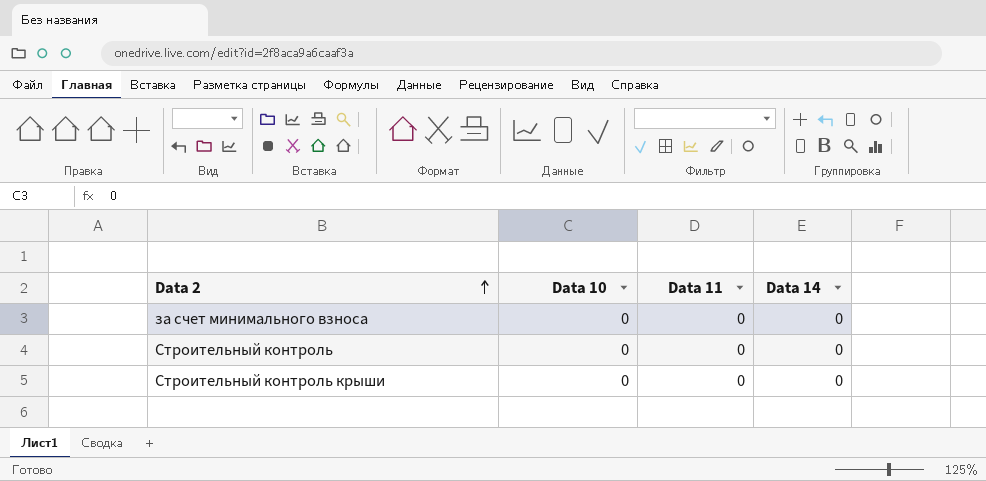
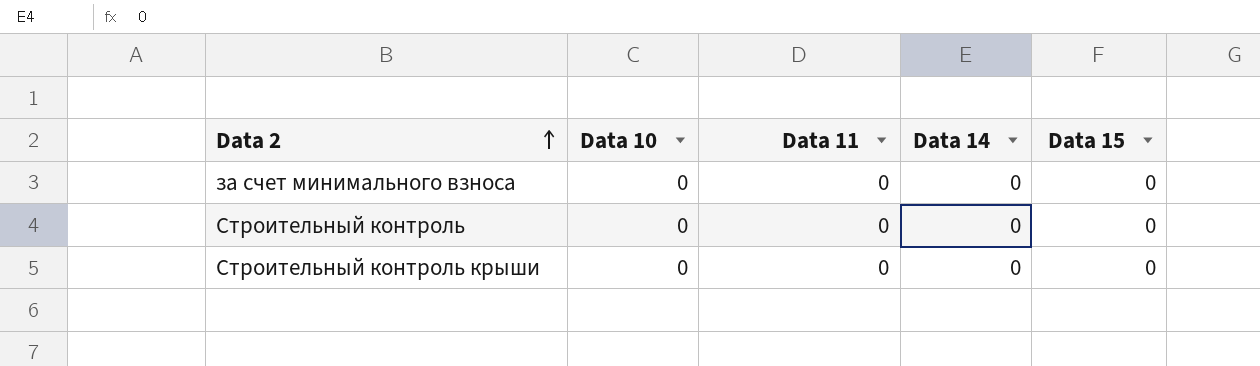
column Data 15 | position: none -> 5

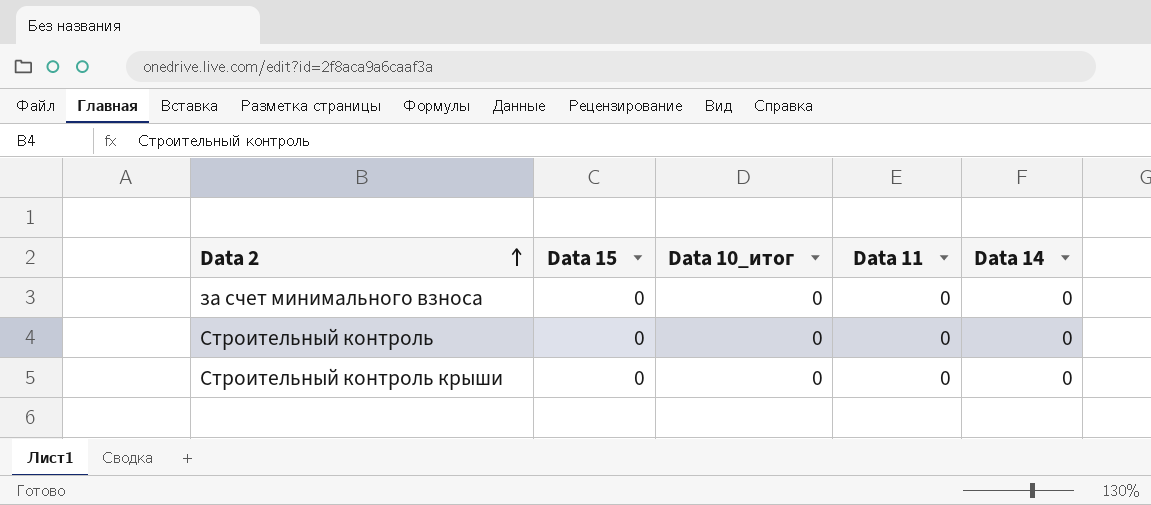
column Data 15 | position: 5 -> 2
column name: Data 10 -> Data 10_итог

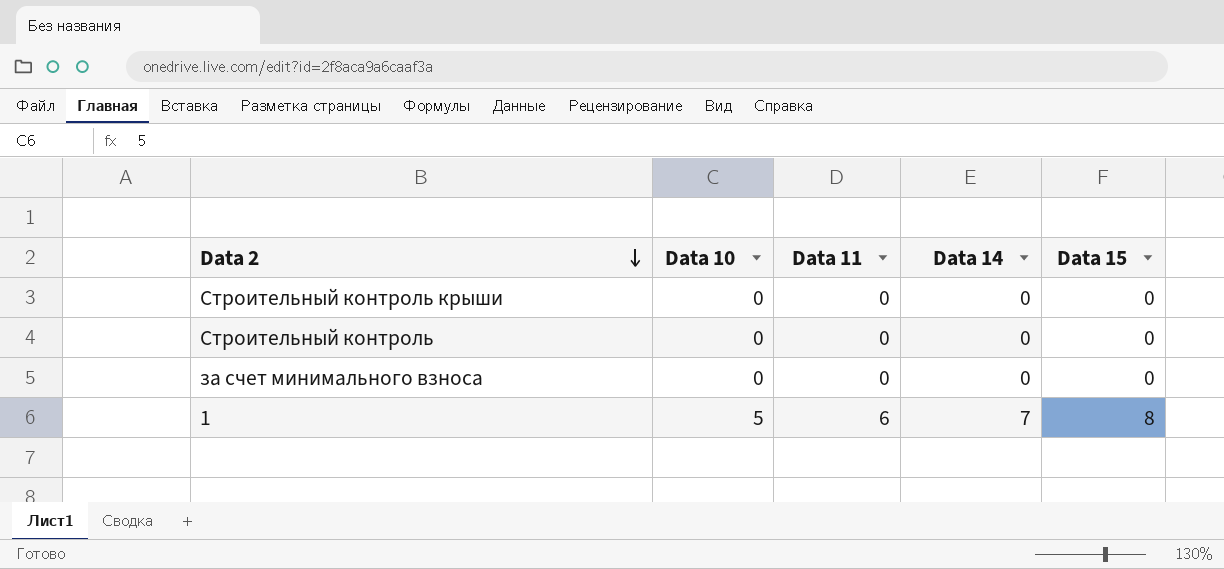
row order: Data 2 ascending -> Data 2 descending
column name: Data 10_итог -> Data 10
column Data 15 | position: 2 -> 5
row 1: none -> 5 | 6 | 7 | 8

